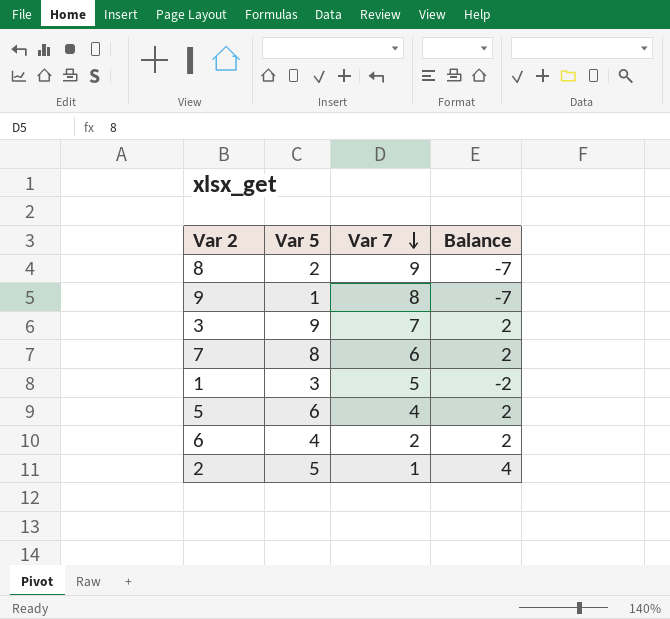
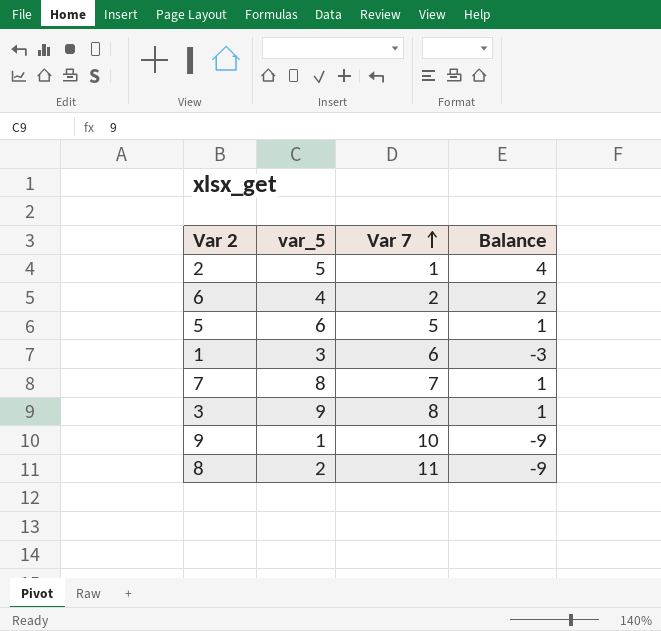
row order: Var 7 descending -> Var 7 ascending
column name: Var 5 -> var_5
5 | Var 7: 4 -> 5
5 | Balance: 2 -> 1
1 | Var 7: 5 -> 6
1 | Balance: -2 -> -3
7 | Var 7: 6 -> 7
7 | Balance: 2 -> 1
3 | Var 7: 7 -> 8
3 | Balance: 2 -> 1
9 | Var 7: 8 -> 10
9 | Balance: -7 -> -9
8 | Var 7: 9 -> 11
8 | Balance: -7 -> -9

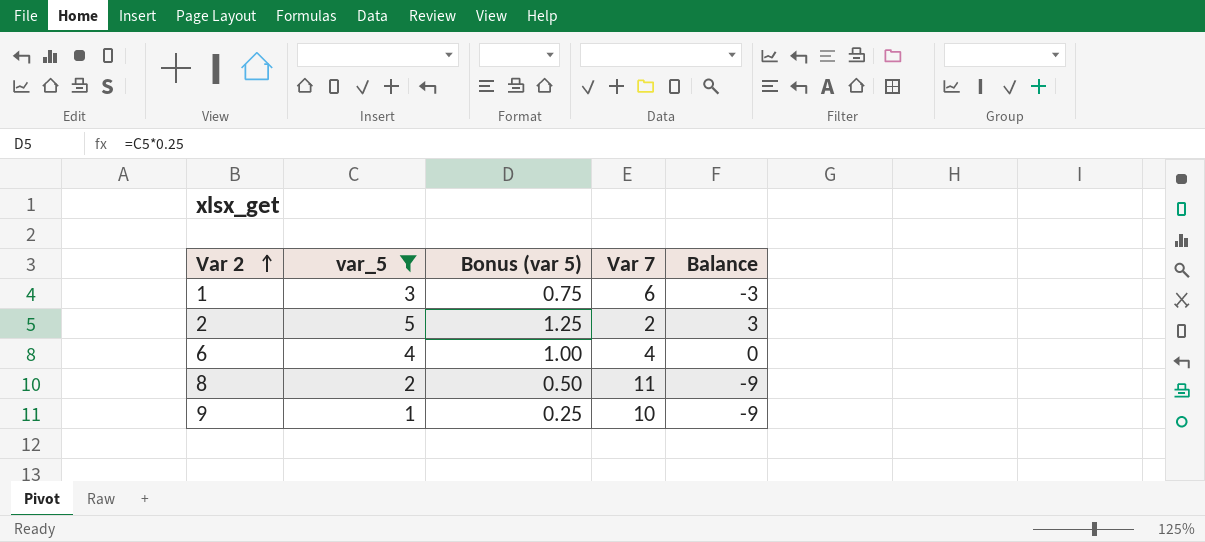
filter: none -> var_5 <= 5
row order: Var 7 ascending -> Var 2 ascending
column Bonus (var 5) | formula: none -> [var_5] * 0.25
2 | Var 7: 1 -> 2
2 | Balance: 4 -> 3
6 | Var 7: 2 -> 4
6 | Balance: 2 -> 0

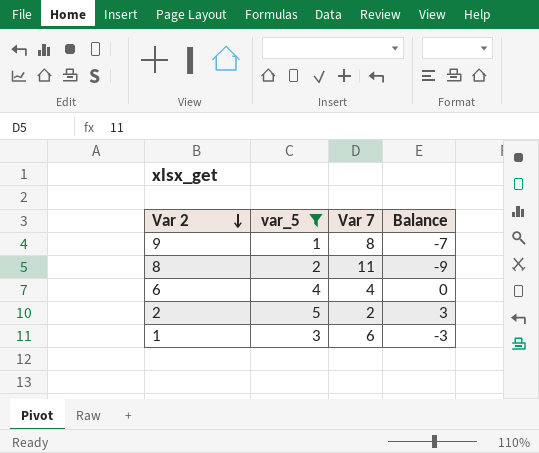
row order: Var 2 ascending -> Var 2 descending
column Bonus (var 5) | formula: [var_5] * 0.25 -> none
9 | Var 7: 10 -> 8
9 | Balance: -9 -> -7

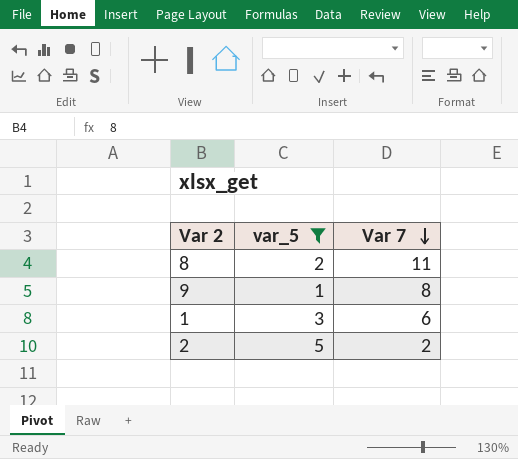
row order: Var 2 descending -> Var 7 descending
column Balance | formula: [var_5] - [Var 7] -> none
row 6: 4 | 4 | 0 -> none

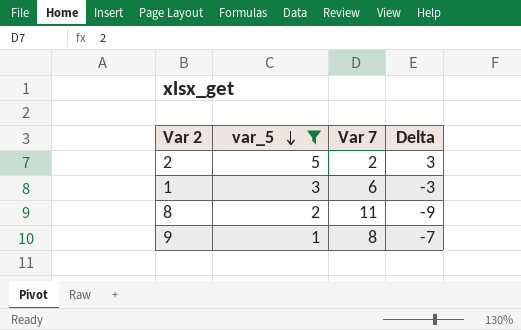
row order: Var 7 descending -> var_5 descending
column Delta | formula: none -> [var_5] - [Var 7]

